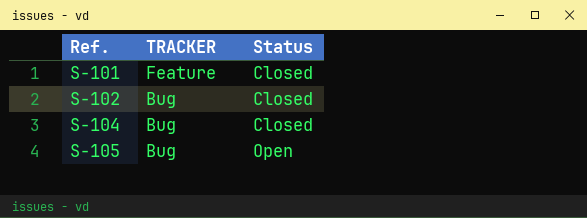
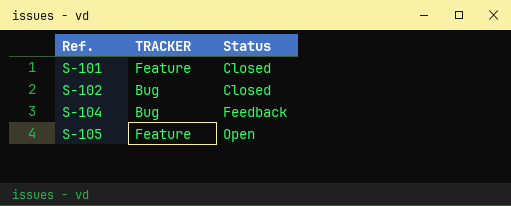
S-104 | Status: Closed -> Feedback
S-105 | TRACKER: Bug -> Feature

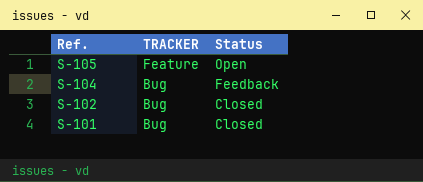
row order: Ref. ascending -> Ref. descending
S-101 | TRACKER: Feature -> Bug

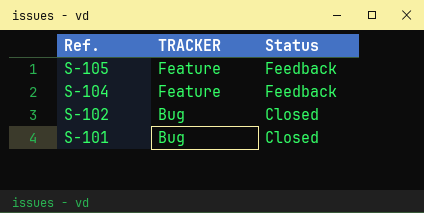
S-105 | Status: Open -> Feedback
S-104 | TRACKER: Bug -> Feature

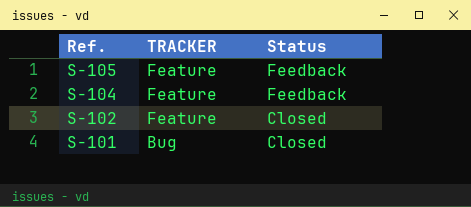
S-102 | TRACKER: Bug -> Feature

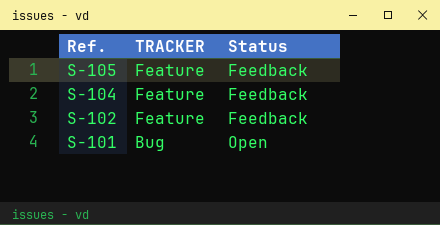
S-102 | Status: Closed -> Feedback
S-101 | Status: Closed -> Open

